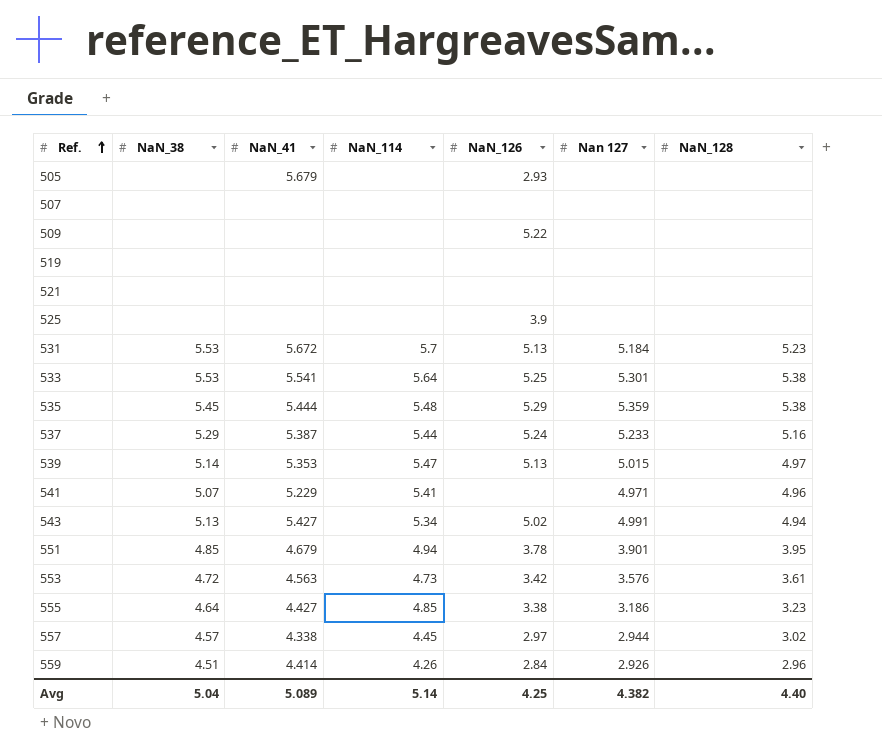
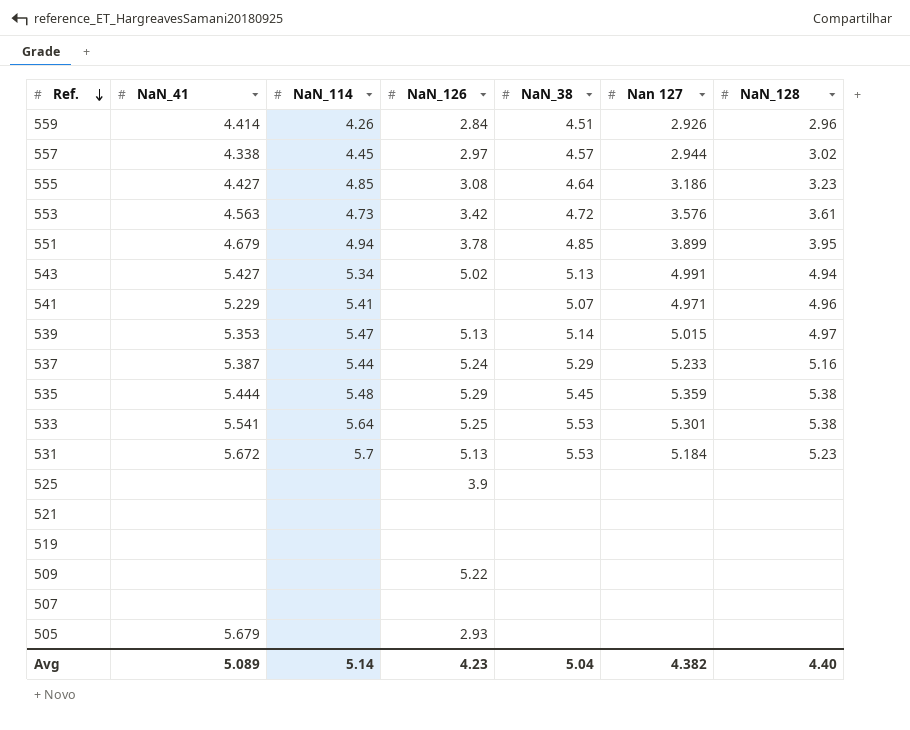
row order: Ref. ascending -> Ref. descending
column NaN_38 | position: 2 -> 5
555 | NaN_126: 3.38 -> 3.08
551 | Nan 127: 3.901 -> 3.899
Avg | NaN_126: 4.25 -> 4.23

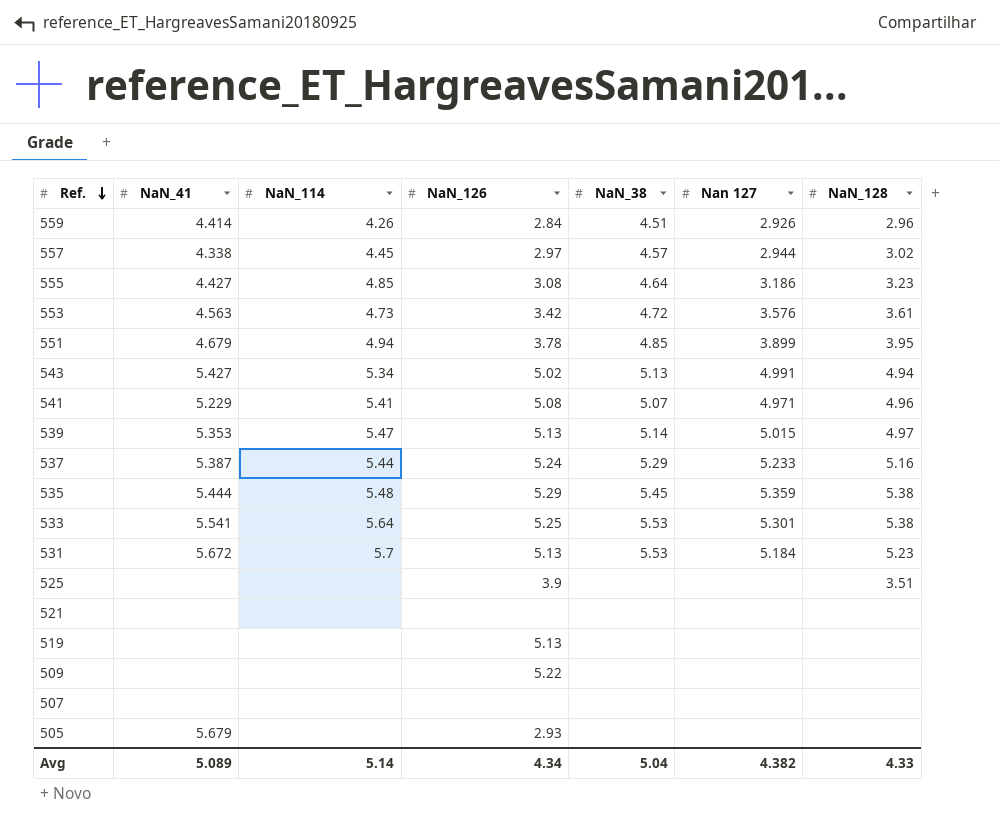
541 | NaN_126: none -> 5.08
525 | NaN_128: none -> 3.51
519 | NaN_126: none -> 5.13
Avg | NaN_126: 4.23 -> 4.34
Avg | NaN_128: 4.40 -> 4.33

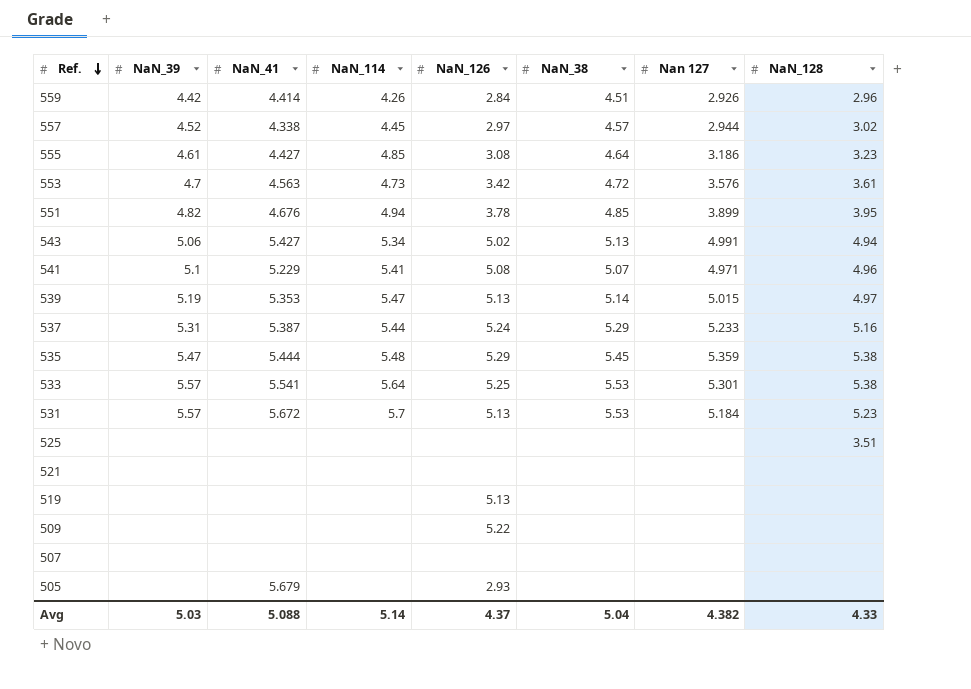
column NaN_39 | position: none -> 2
551 | NaN_41: 4.679 -> 4.676
525 | NaN_126: 3.9 -> none
Avg | NaN_41: 5.089 -> 5.088
Avg | NaN_126: 4.34 -> 4.37

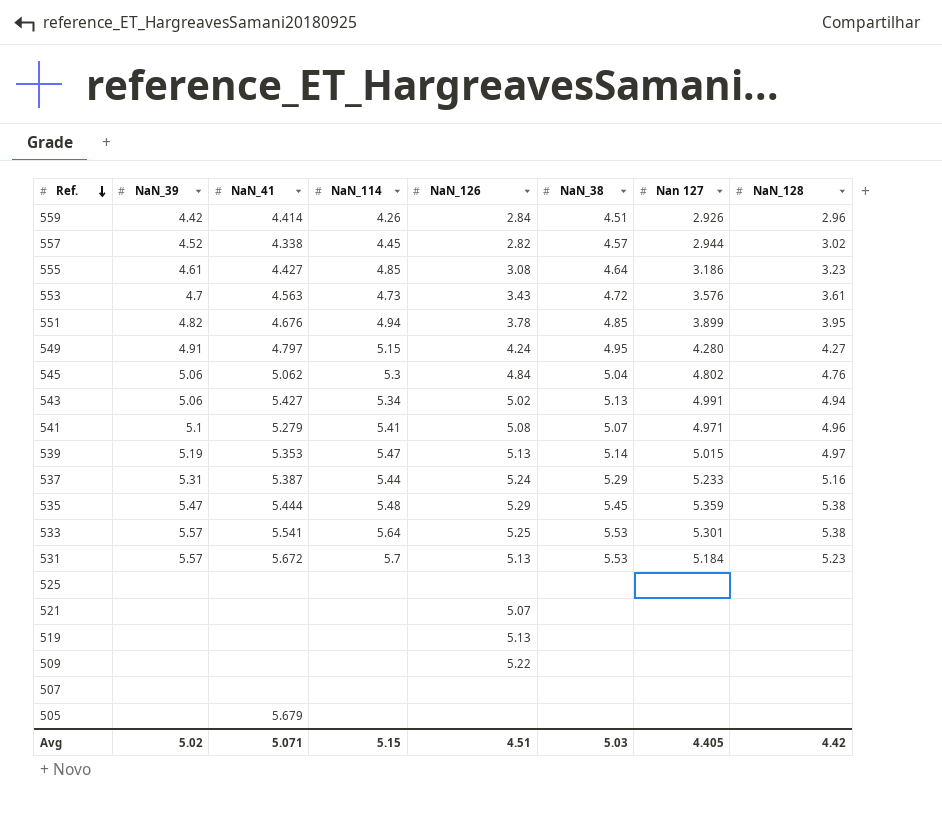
557 | NaN_126: 2.97 -> 2.82
553 | NaN_126: 3.42 -> 3.43
row 549: none -> 4.91 | 4.797 | 5.15 | 4.24 | 4.95 | 4.280 | 4.27
row 545: none -> 5.06 | 5.062 | 5.3 | 4.84 | 5.04 | 4.802 | 4.76
541 | NaN_41: 5.229 -> 5.279
525 | NaN_128: 3.51 -> none
521 | NaN_126: none -> 5.07
505 | NaN_126: 2.93 -> none
Avg | NaN_39: 5.03 -> 5.02
Avg | NaN_41: 5.088 -> 5.071
Avg | NaN_114: 5.14 -> 5.15
Avg | NaN_126: 4.37 -> 4.51
Avg | NaN_38: 5.04 -> 5.03
Avg | Nan 127: 4.382 -> 4.405
Avg | NaN_128: 4.33 -> 4.42

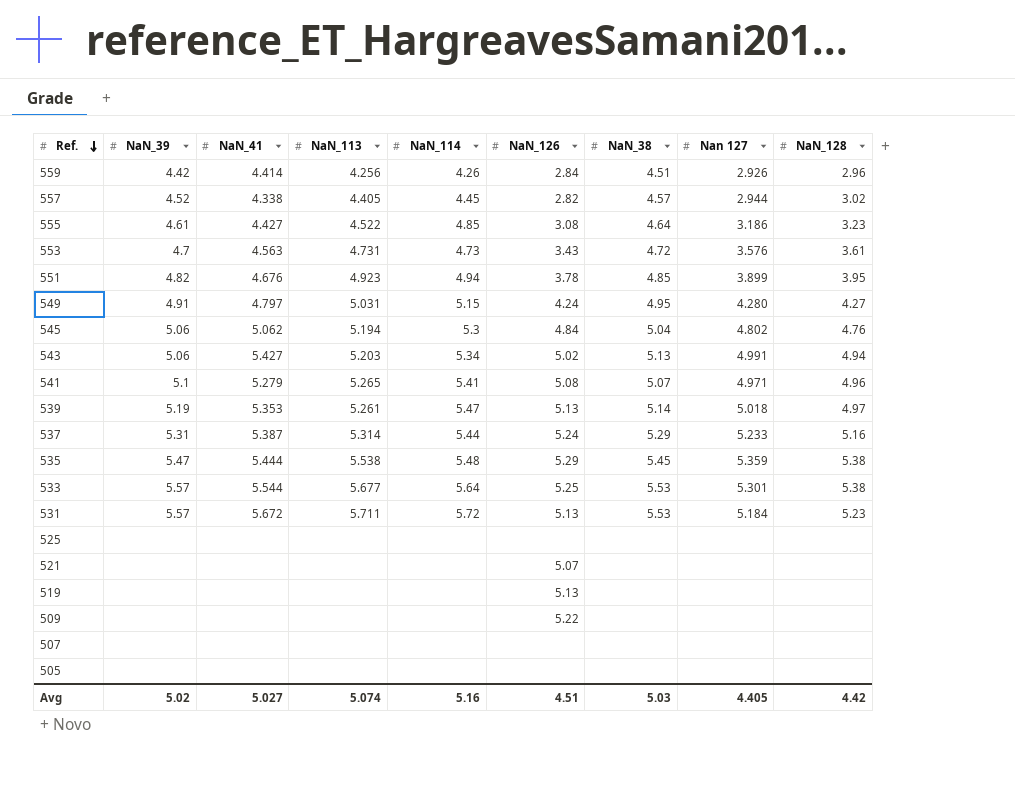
column NaN_113 | position: none -> 4
539 | Nan 127: 5.015 -> 5.018
533 | NaN_41: 5.541 -> 5.544
531 | NaN_114: 5.7 -> 5.72
505 | NaN_41: 5.679 -> none
Avg | NaN_41: 5.071 -> 5.027
Avg | NaN_114: 5.15 -> 5.16

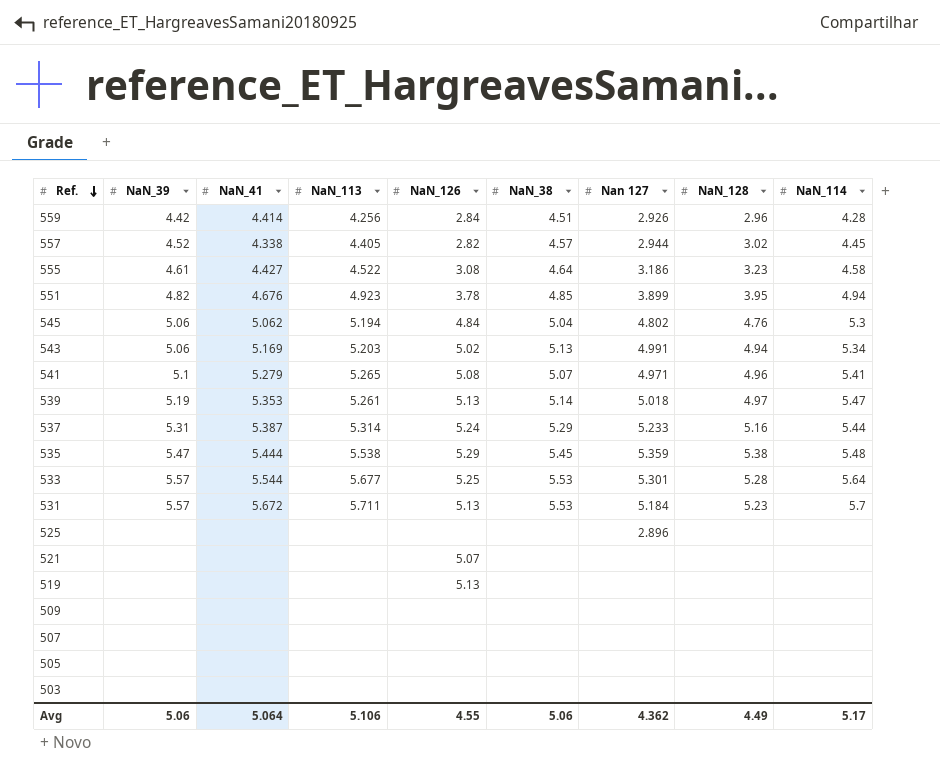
column NaN_114 | position: 5 -> 9
row 553: 4.7 | 4.563 | 4.731 | 4.73 | 3.43 | 4.72 | 3.576 | 3.61 -> none
row 549: 4.91 | 4.797 | 5.031 | 5.15 | 4.24 | 4.95 | 4.280 | 4.27 -> none
559 | NaN_114: 4.26 -> 4.28
555 | NaN_114: 4.85 -> 4.58
543 | NaN_41: 5.427 -> 5.169
533 | NaN_128: 5.38 -> 5.28
531 | NaN_114: 5.72 -> 5.7
525 | Nan 127: none -> 2.896
509 | NaN_126: 5.22 -> none
row 503: none -> none | none | none | none | none | none | none | none
Avg | NaN_39: 5.02 -> 5.06
Avg | NaN_41: 5.027 -> 5.064
Avg | NaN_113: 5.074 -> 5.106
Avg | NaN_126: 4.51 -> 4.55
Avg | NaN_38: 5.03 -> 5.06
Avg | Nan 127: 4.405 -> 4.362
Avg | NaN_128: 4.42 -> 4.49
Avg | NaN_114: 5.16 -> 5.17

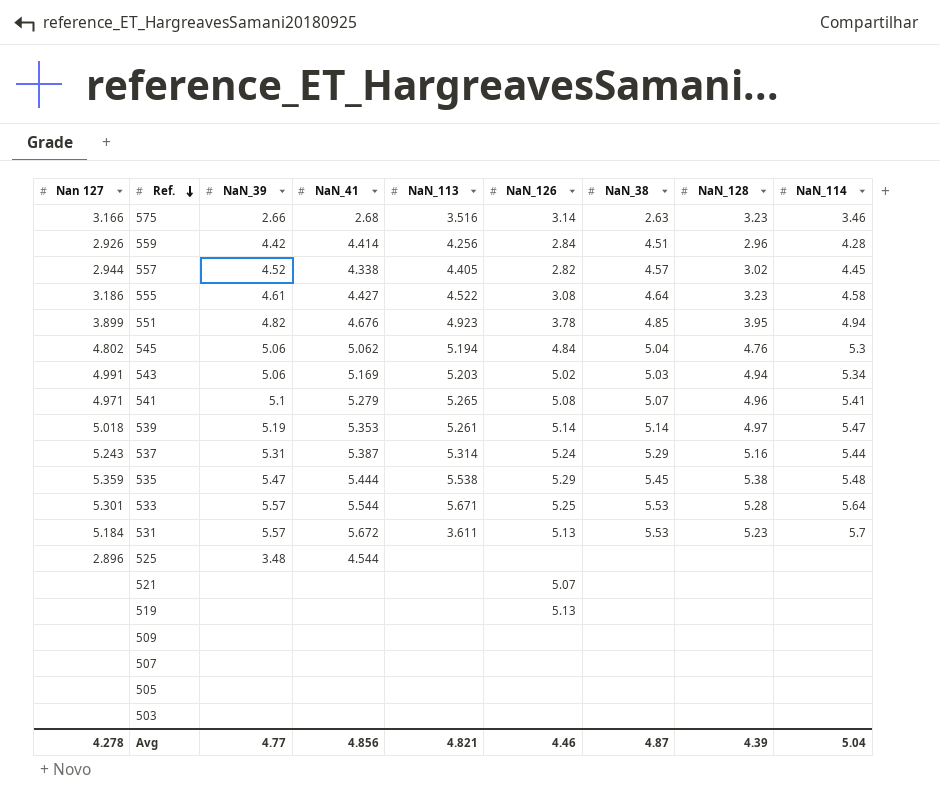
column Nan 127 | position: 7 -> 1
row 575: none -> 3.166 | 2.66 | 2.68 | 3.516 | 3.14 | 2.63 | 3.23 | 3.46
543 | NaN_38: 5.13 -> 5.03
539 | NaN_126: 5.13 -> 5.14
537 | Nan 127: 5.233 -> 5.243
533 | NaN_113: 5.677 -> 5.671
531 | NaN_113: 5.711 -> 3.611
525 | NaN_39: none -> 3.48
525 | NaN_41: none -> 4.544
Avg | Nan 127: 4.362 -> 4.278
Avg | NaN_39: 5.06 -> 4.77
Avg | NaN_41: 5.064 -> 4.856
Avg | NaN_113: 5.106 -> 4.821
Avg | NaN_126: 4.55 -> 4.46
Avg | NaN_38: 5.06 -> 4.87
Avg | NaN_128: 4.49 -> 4.39
Avg | NaN_114: 5.17 -> 5.04

